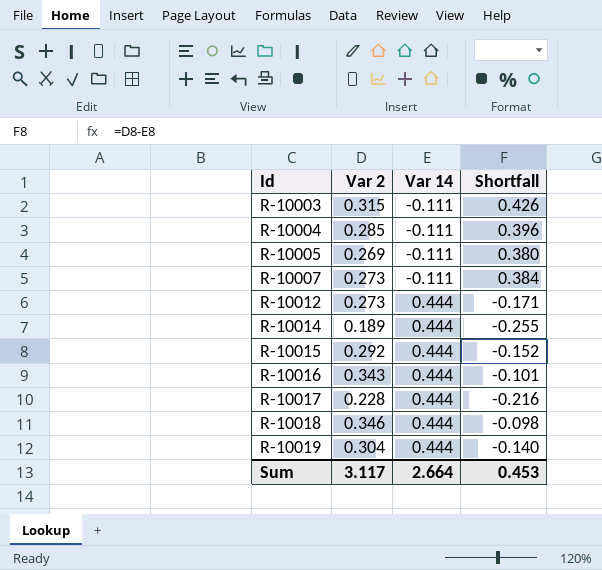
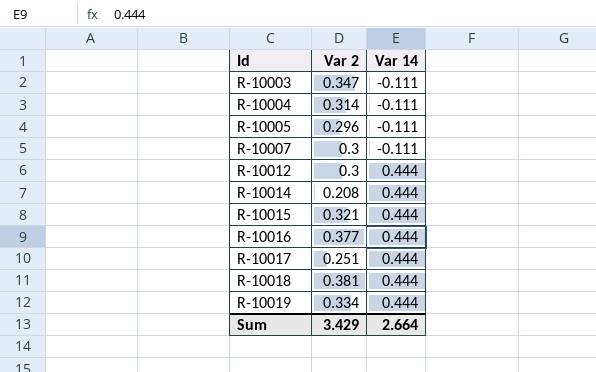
column Shortfall | formula: [Var 2] - [Var 14] -> none
R-10003 | Var 2: 0.315 -> 0.347
R-10004 | Var 2: 0.285 -> 0.314
R-10005 | Var 2: 0.269 -> 0.296
R-10007 | Var 2: 0.273 -> 0.3
R-10012 | Var 2: 0.273 -> 0.3
R-10014 | Var 2: 0.189 -> 0.208
R-10015 | Var 2: 0.292 -> 0.321
R-10016 | Var 2: 0.343 -> 0.377
R-10017 | Var 2: 0.228 -> 0.251
R-10018 | Var 2: 0.346 -> 0.381
R-10019 | Var 2: 0.304 -> 0.334
Sum | Var 2: 3.117 -> 3.429

